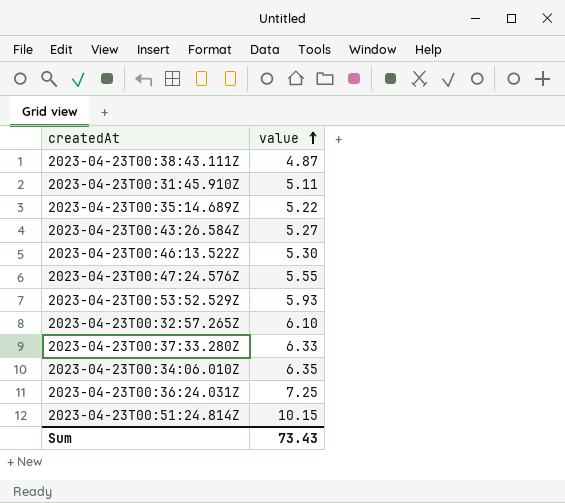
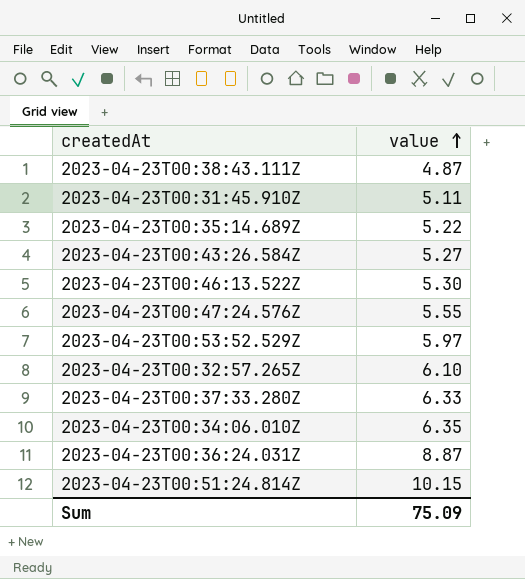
2023-04-23T00:53:52.529Z | value: 5.93 -> 5.97
2023-04-23T00:36:24.031Z | value: 7.25 -> 8.87
Sum | value: 73.43 -> 75.09

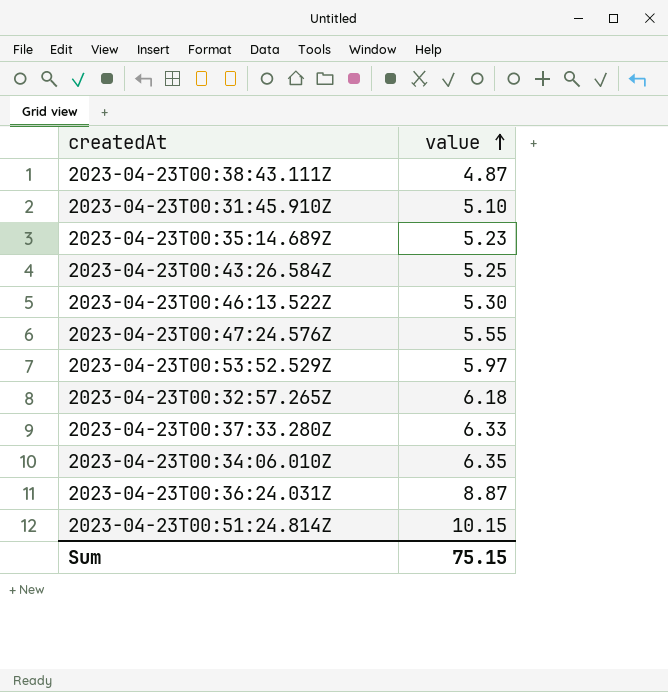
2023-04-23T00:31:45.910Z | value: 5.11 -> 5.10
2023-04-23T00:35:14.689Z | value: 5.22 -> 5.23
2023-04-23T00:43:26.584Z | value: 5.27 -> 5.25
2023-04-23T00:32:57.265Z | value: 6.10 -> 6.18
Sum | value: 75.09 -> 75.15

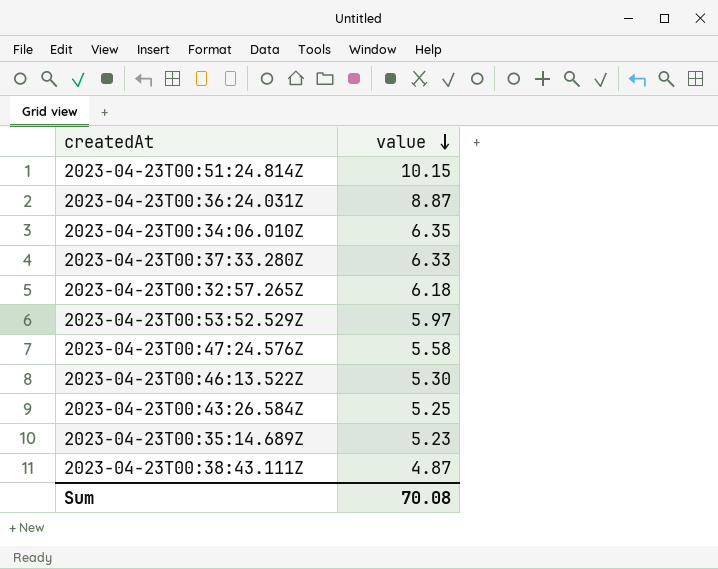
row order: value ascending -> value descending
row 2023-04-23T00:31:45.910Z: 5.10 -> none
2023-04-23T00:47:24.576Z | value: 5.55 -> 5.58
Sum | value: 75.15 -> 70.08

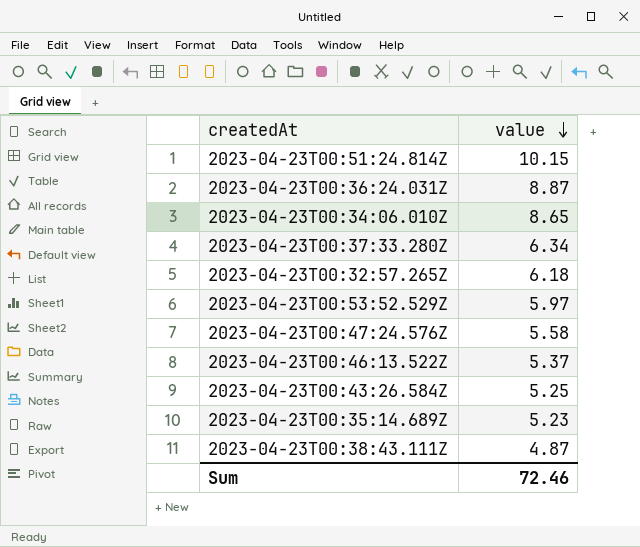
2023-04-23T00:34:06.010Z | value: 6.35 -> 8.65
2023-04-23T00:37:33.280Z | value: 6.33 -> 6.34
2023-04-23T00:46:13.522Z | value: 5.30 -> 5.37
Sum | value: 70.08 -> 72.46

